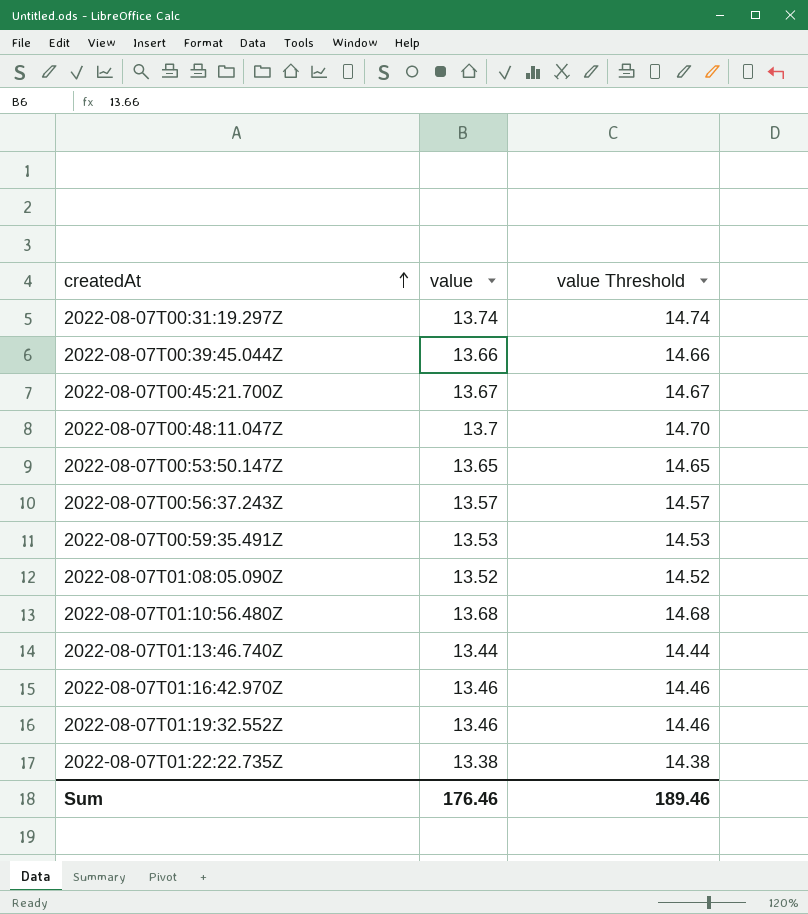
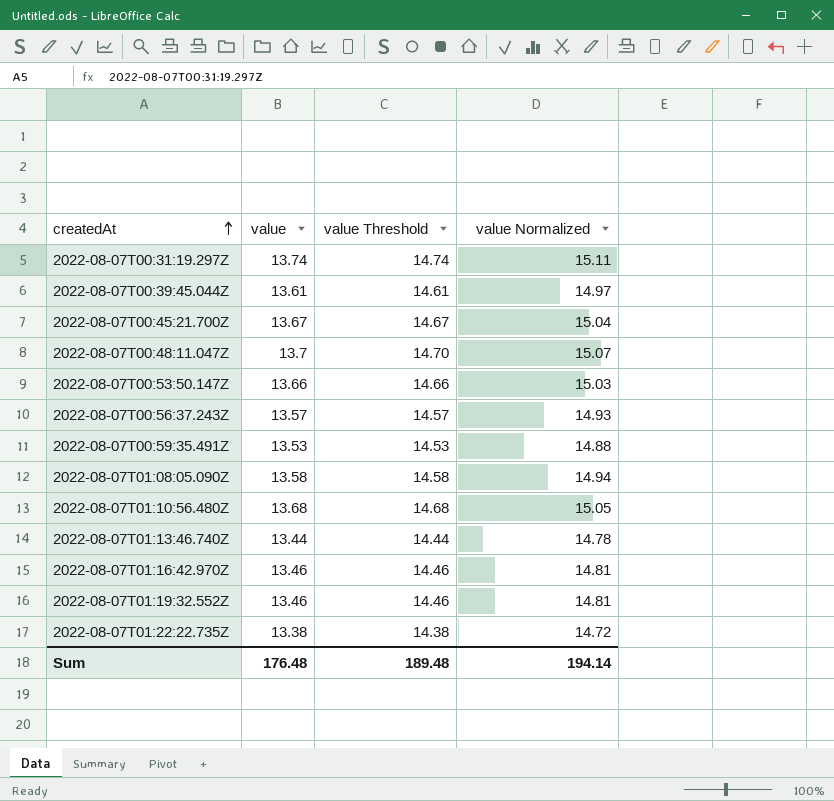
column value Normalized | formula: none -> [value] * 1.1
2022-08-07T00:39:45.044Z | value: 13.66 -> 13.61
2022-08-07T00:39:45.044Z | value Threshold: 14.66 -> 14.61
2022-08-07T00:53:50.147Z | value: 13.65 -> 13.66
2022-08-07T00:53:50.147Z | value Threshold: 14.65 -> 14.66
2022-08-07T01:08:05.090Z | value: 13.52 -> 13.58
2022-08-07T01:08:05.090Z | value Threshold: 14.52 -> 14.58
Sum | value: 176.46 -> 176.48
Sum | value Threshold: 189.46 -> 189.48

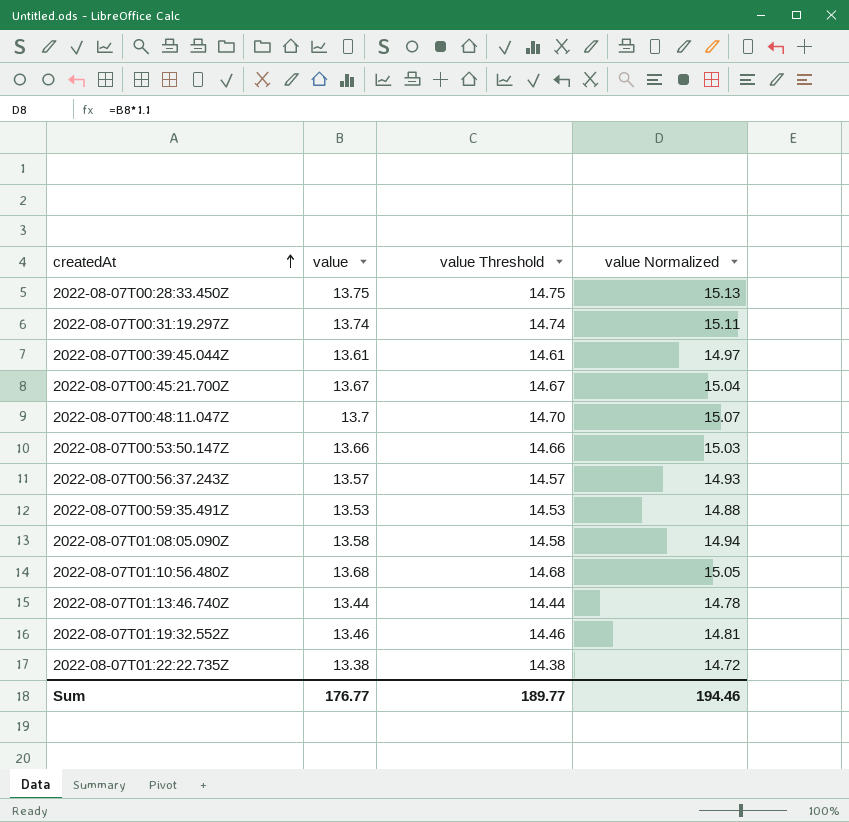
row 2022-08-07T01:16:42.970Z: 13.46 | 14.46 | 14.81 -> none
row 2022-08-07T00:28:33.450Z: none -> 13.75 | 14.75 | 15.13
Sum | value: 176.48 -> 176.77
Sum | value Threshold: 189.48 -> 189.77
Sum | value Normalized: 194.14 -> 194.46

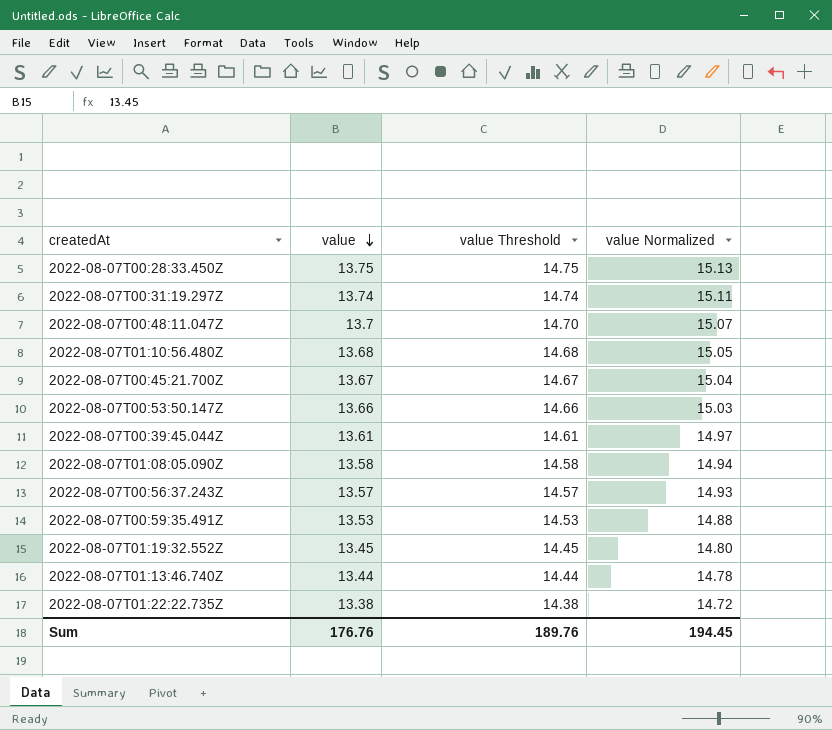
row order: createdAt ascending -> value descending
2022-08-07T01:19:32.552Z | value: 13.46 -> 13.45
2022-08-07T01:19:32.552Z | value Threshold: 14.46 -> 14.45
2022-08-07T01:19:32.552Z | value Normalized: 14.81 -> 14.80
Sum | value: 176.77 -> 176.76
Sum | value Threshold: 189.77 -> 189.76
Sum | value Normalized: 194.46 -> 194.45

